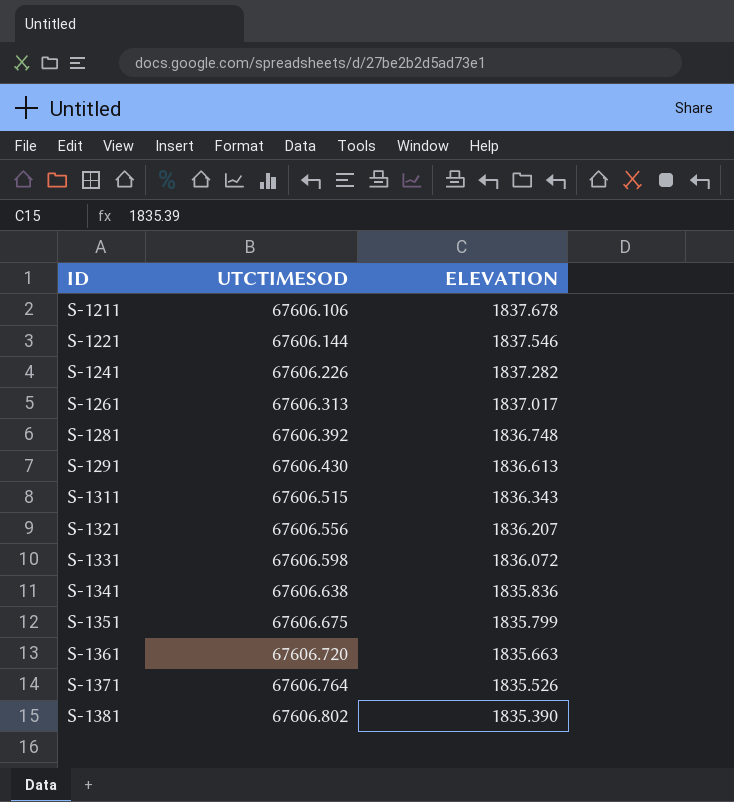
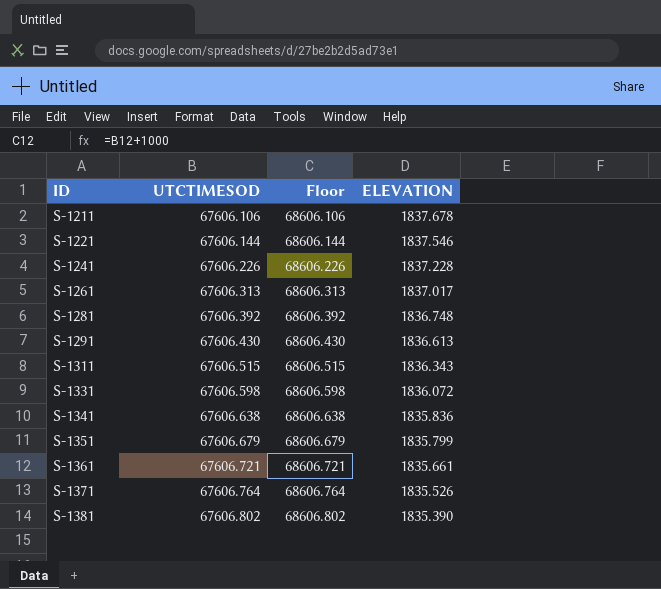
column Floor | formula: none -> [UTCTIMESOD] + 1000
row S-1321: 67606.556 | 1836.207 -> none
S-1241 | ELEVATION: 1837.282 -> 1837.228
S-1351 | UTCTIMESOD: 67606.675 -> 67606.679
S-1361 | UTCTIMESOD: 67606.720 -> 67606.721
S-1361 | ELEVATION: 1835.663 -> 1835.661

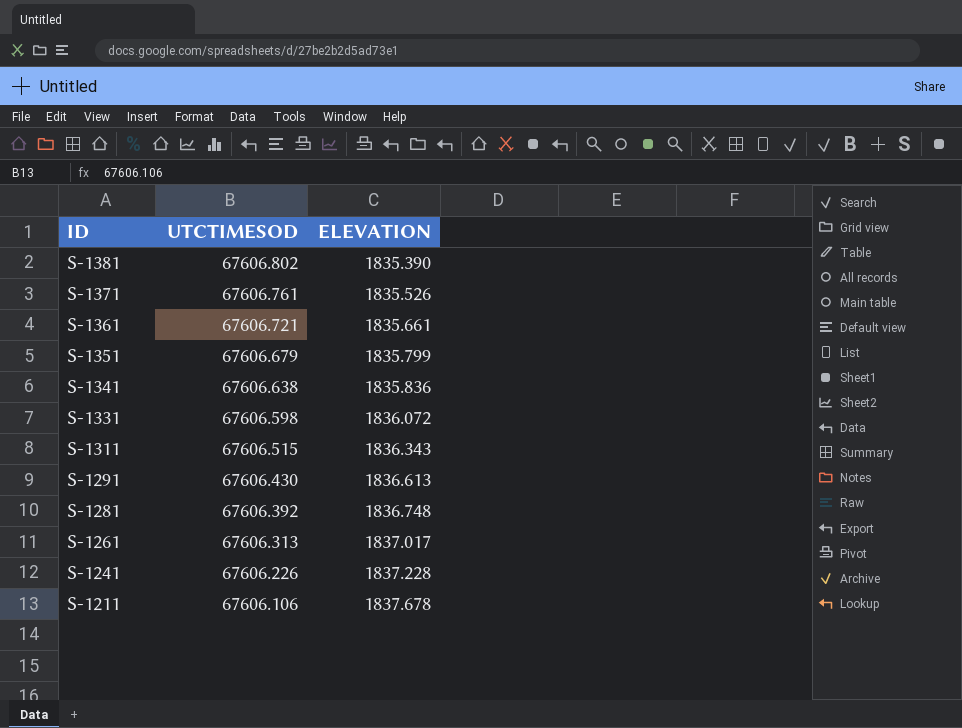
row order: ID ascending -> ID descending
column Floor | formula: [UTCTIMESOD] + 1000 -> none
row S-1221: 67606.144 | 68606.144 | 1837.546 -> none
S-1371 | UTCTIMESOD: 67606.764 -> 67606.761

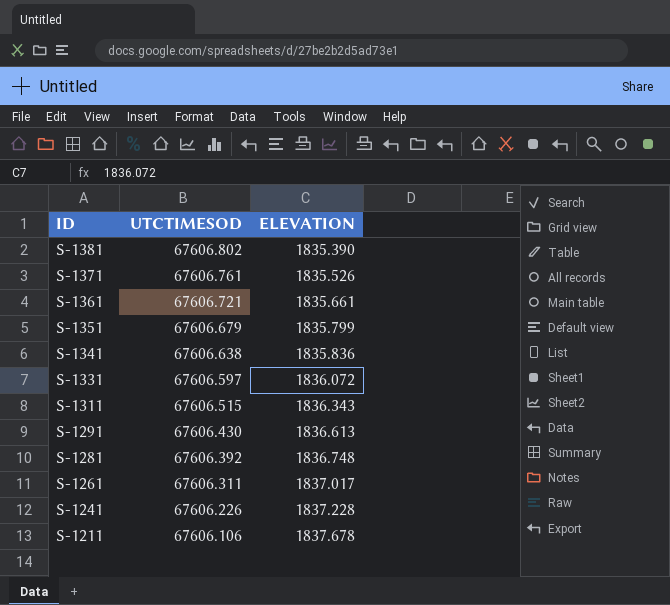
S-1331 | UTCTIMESOD: 67606.598 -> 67606.597
S-1261 | UTCTIMESOD: 67606.313 -> 67606.311

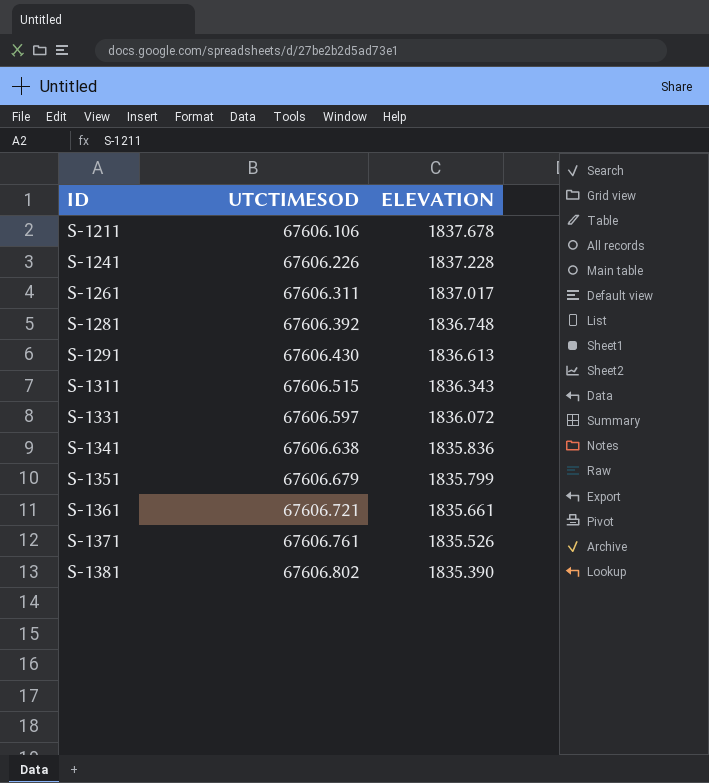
row order: ID descending -> ID ascending

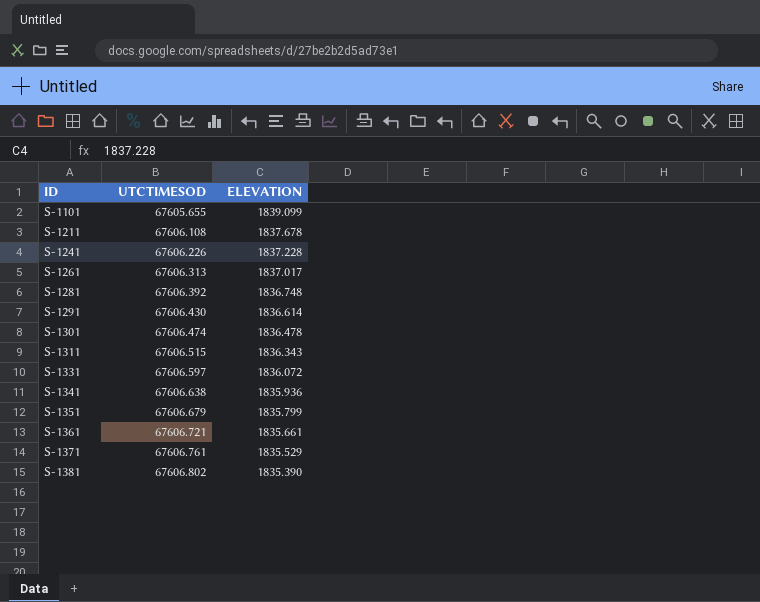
row S-1101: none -> 67605.655 | 1839.099
S-1211 | UTCTIMESOD: 67606.106 -> 67606.108
S-1261 | UTCTIMESOD: 67606.311 -> 67606.313
S-1291 | ELEVATION: 1836.613 -> 1836.614
row S-1301: none -> 67606.474 | 1836.478
S-1341 | ELEVATION: 1835.836 -> 1835.936
S-1371 | ELEVATION: 1835.526 -> 1835.529

